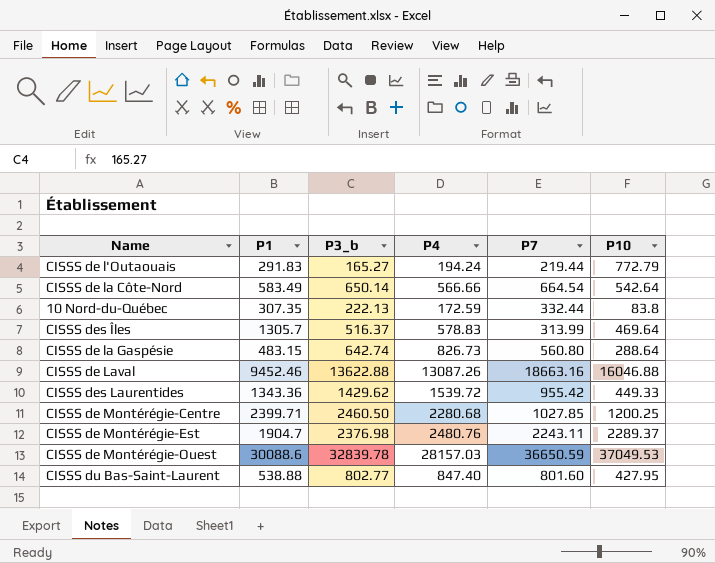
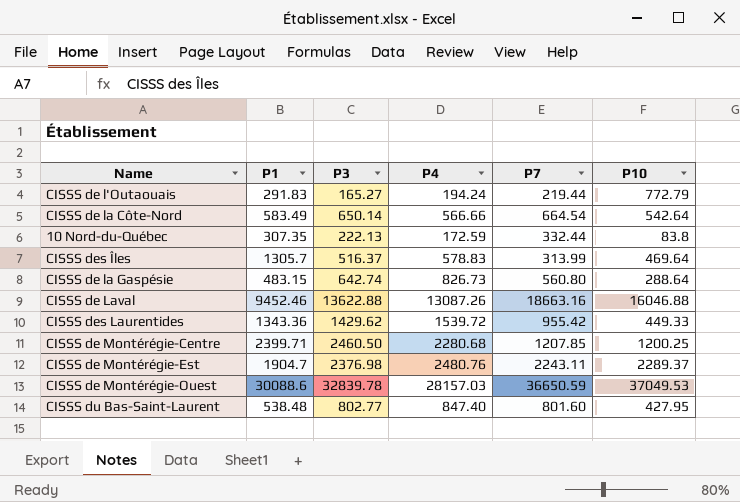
column name: P3_b -> P3
CISSS de Montérégie-Centre | P7: 1027.85 -> 1207.85
CISSS du Bas-Saint-Laurent | P1: 538.88 -> 538.48

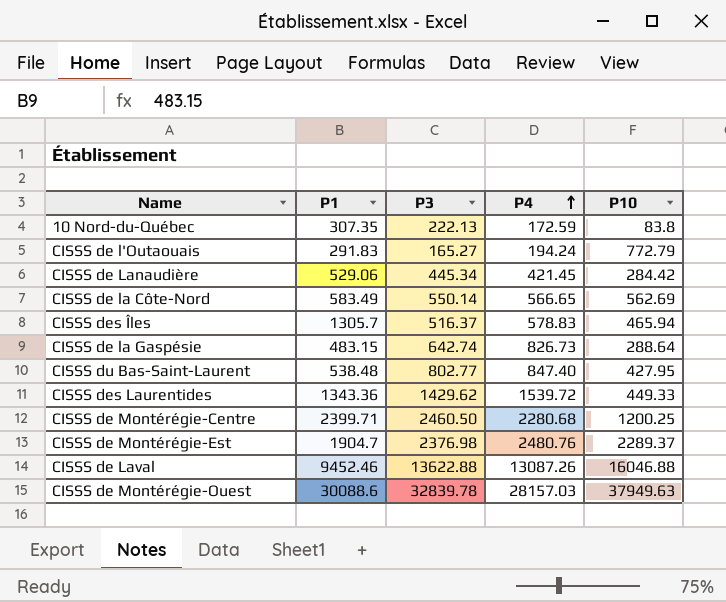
row order: none -> P4 ascending
column P7 | position: 5 -> none
row CISSS de Lanaudière: none -> 529.06 | 445.34 | 421.45 | 284.42
CISSS de la Côte-Nord | P3: 650.14 -> 550.14
CISSS de la Côte-Nord | P4: 566.66 -> 566.65
CISSS de la Côte-Nord | P10: 542.64 -> 562.69
CISSS des Îles | P10: 469.64 -> 465.94
CISSS de Montérégie-Ouest | P10: 37049.53 -> 37949.63

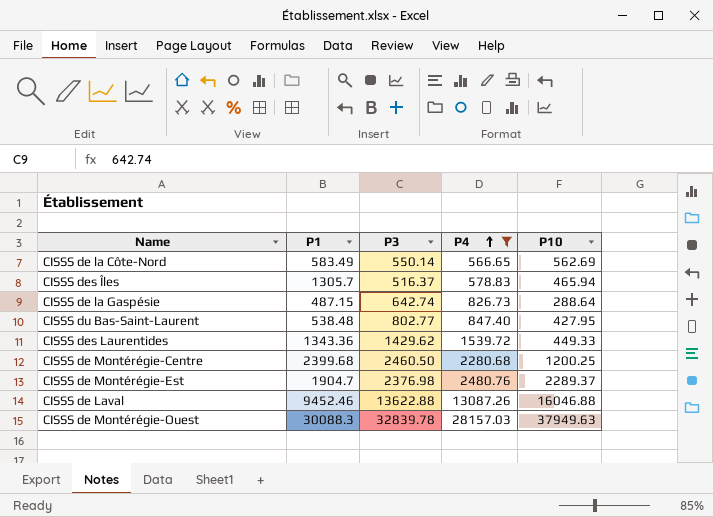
filter: none -> P4 >= 566.65
CISSS de la Gaspésie | P1: 483.15 -> 487.15
CISSS de Montérégie-Centre | P1: 2399.71 -> 2399.68
CISSS de Montérégie-Ouest | P1: 30088.6 -> 30088.3

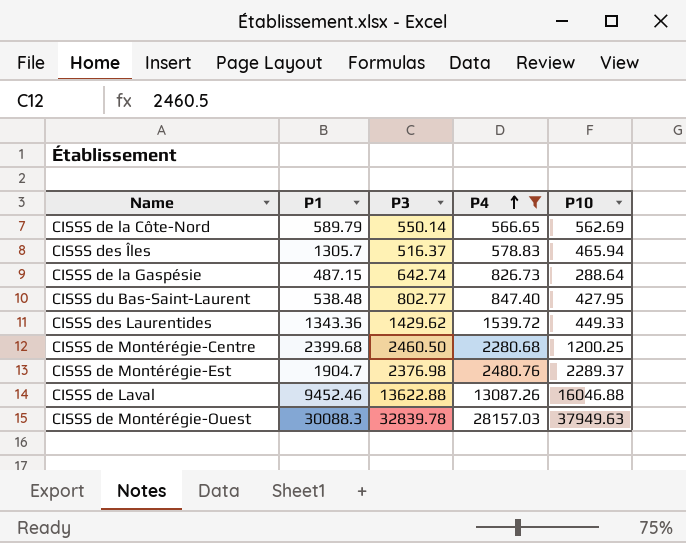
CISSS de la Côte-Nord | P1: 583.49 -> 589.79

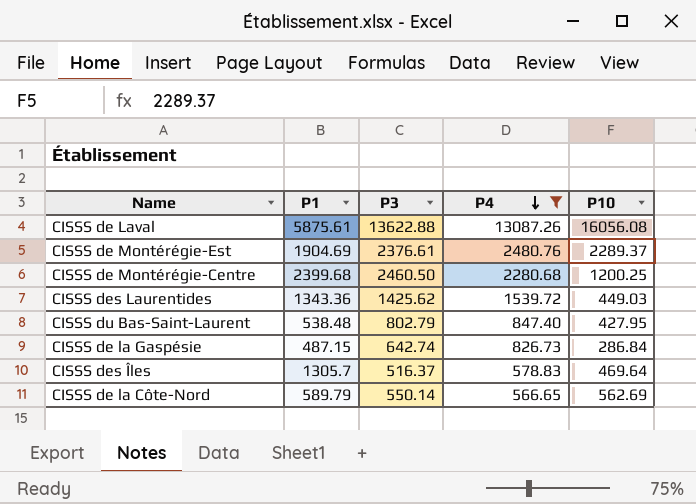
row order: P4 ascending -> P4 descending
row CISSS de Montérégie-Ouest: 30088.3 | 32839.78 | 28157.03 | 37949.63 -> none
CISSS de Laval | P1: 9452.46 -> 5875.61
CISSS de Laval | P10: 16046.88 -> 16056.08
CISSS de Montérégie-Est | P1: 1904.7 -> 1904.69
CISSS de Montérégie-Est | P3: 2376.98 -> 2376.61
CISSS des Laurentides | P3: 1429.62 -> 1425.62
CISSS des Laurentides | P10: 449.33 -> 449.03
CISSS du Bas-Saint-Laurent | P3: 802.77 -> 802.79
CISSS de la Gaspésie | P10: 288.64 -> 286.84
CISSS des Îles | P10: 465.94 -> 469.64

